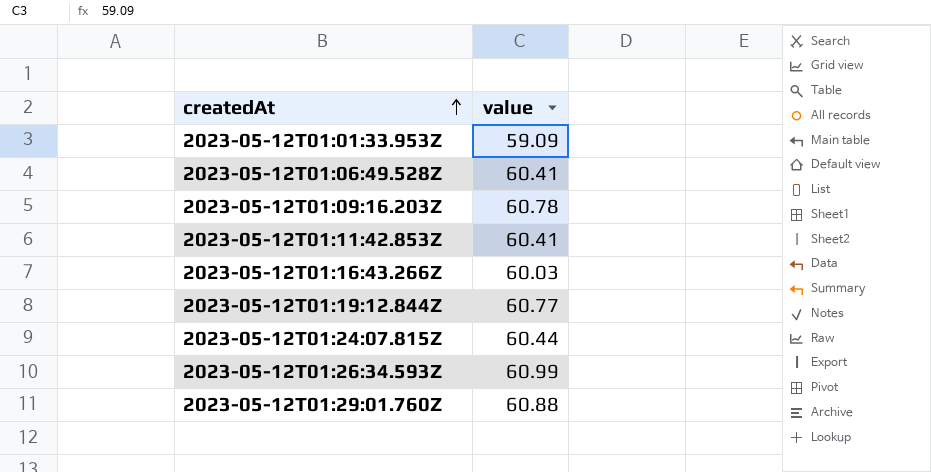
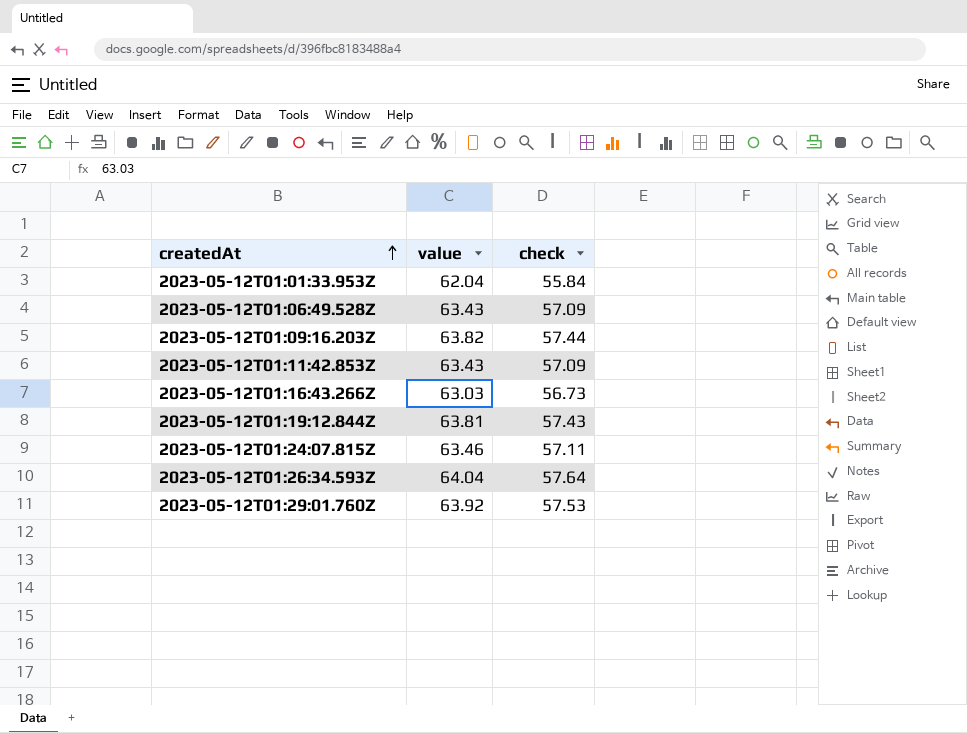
column check | formula: none -> [value] * 0.9
2023-05-12T01:01:33.953Z | value: 59.09 -> 62.04
2023-05-12T01:06:49.528Z | value: 60.41 -> 63.43
2023-05-12T01:09:16.203Z | value: 60.78 -> 63.82
2023-05-12T01:11:42.853Z | value: 60.41 -> 63.43
2023-05-12T01:16:43.266Z | value: 60.03 -> 63.03
2023-05-12T01:19:12.844Z | value: 60.77 -> 63.81
2023-05-12T01:24:07.815Z | value: 60.44 -> 63.46
2023-05-12T01:26:34.593Z | value: 60.99 -> 64.04
2023-05-12T01:29:01.760Z | value: 60.88 -> 63.92

